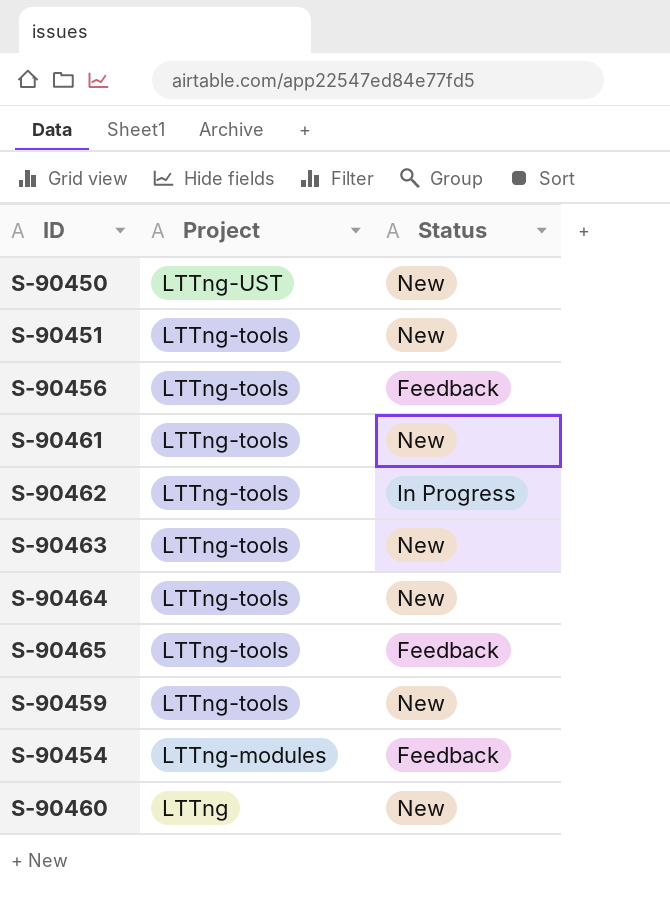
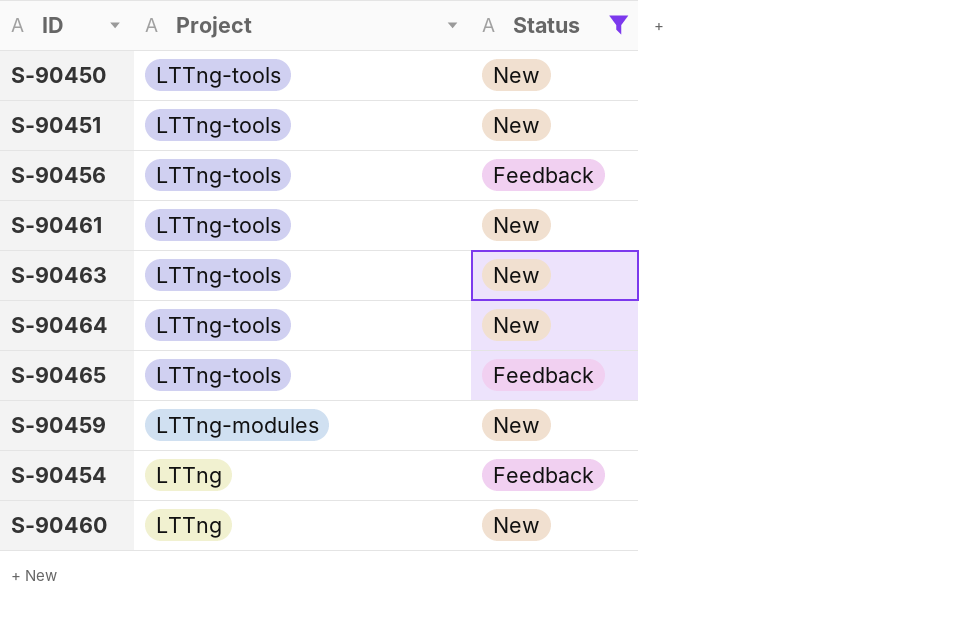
filter: none -> Status != In Progress
S-90450 | Project: LTTng-UST -> LTTng-tools
S-90459 | Project: LTTng-tools -> LTTng-modules
S-90454 | Project: LTTng-modules -> LTTng

